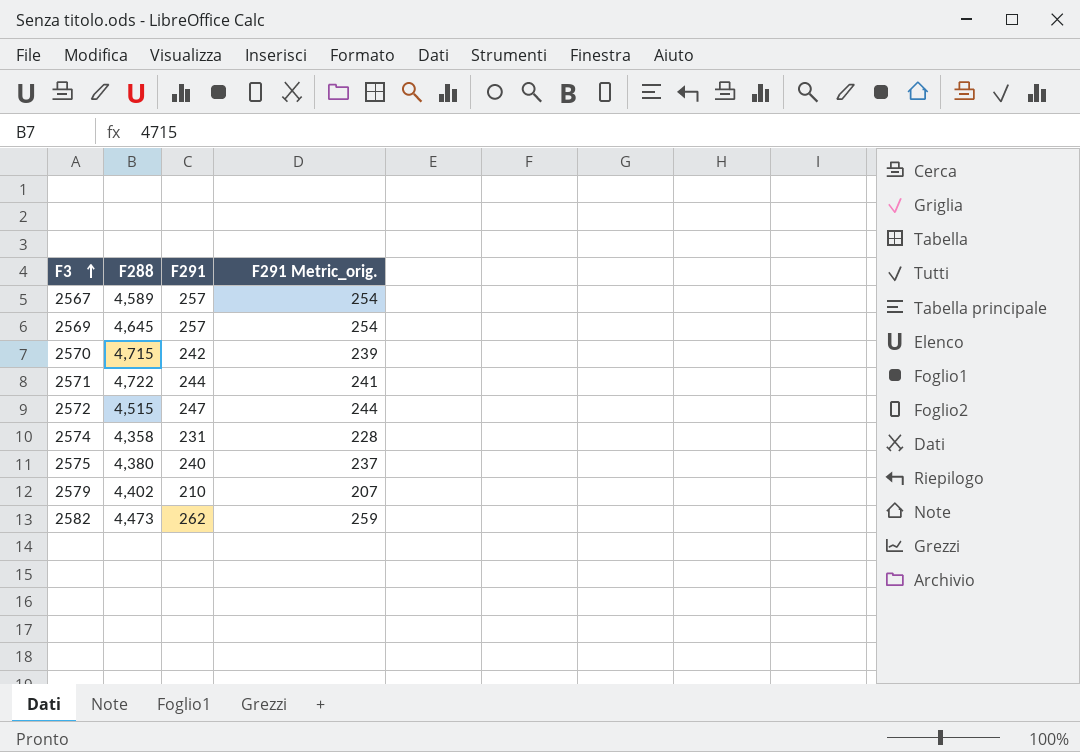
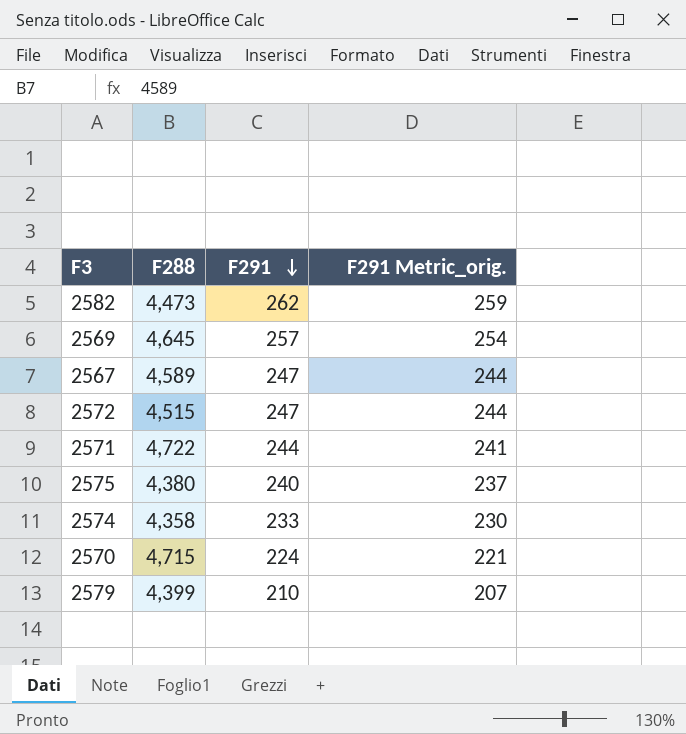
row order: F3 ascending -> F291 descending
2567 | F291: 257 -> 247
2567 | F291 Metric_orig.: 254 -> 244
2574 | F291: 231 -> 233
2574 | F291 Metric_orig.: 228 -> 230
2570 | F291: 242 -> 224
2570 | F291 Metric_orig.: 239 -> 221
2579 | F288: 4,402 -> 4,399

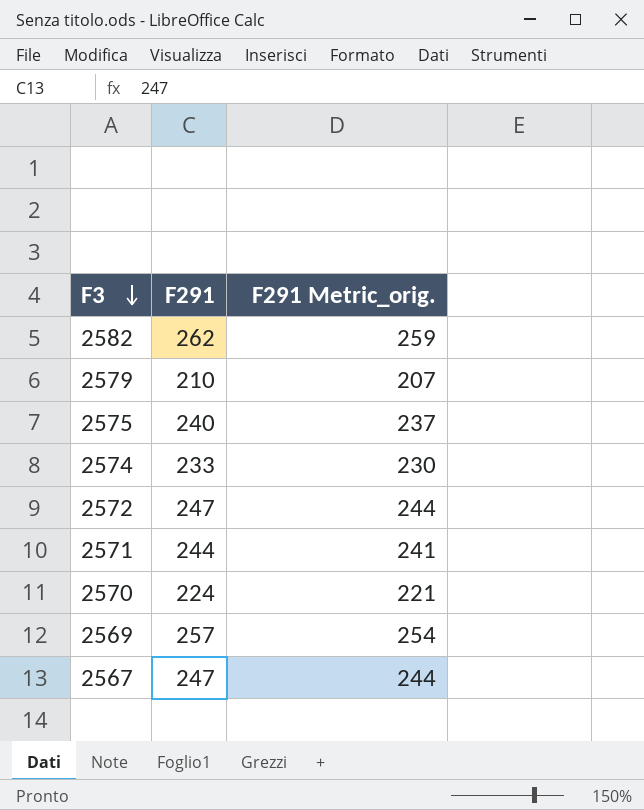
row order: F291 descending -> F3 descending
column F288 | position: 2 -> none

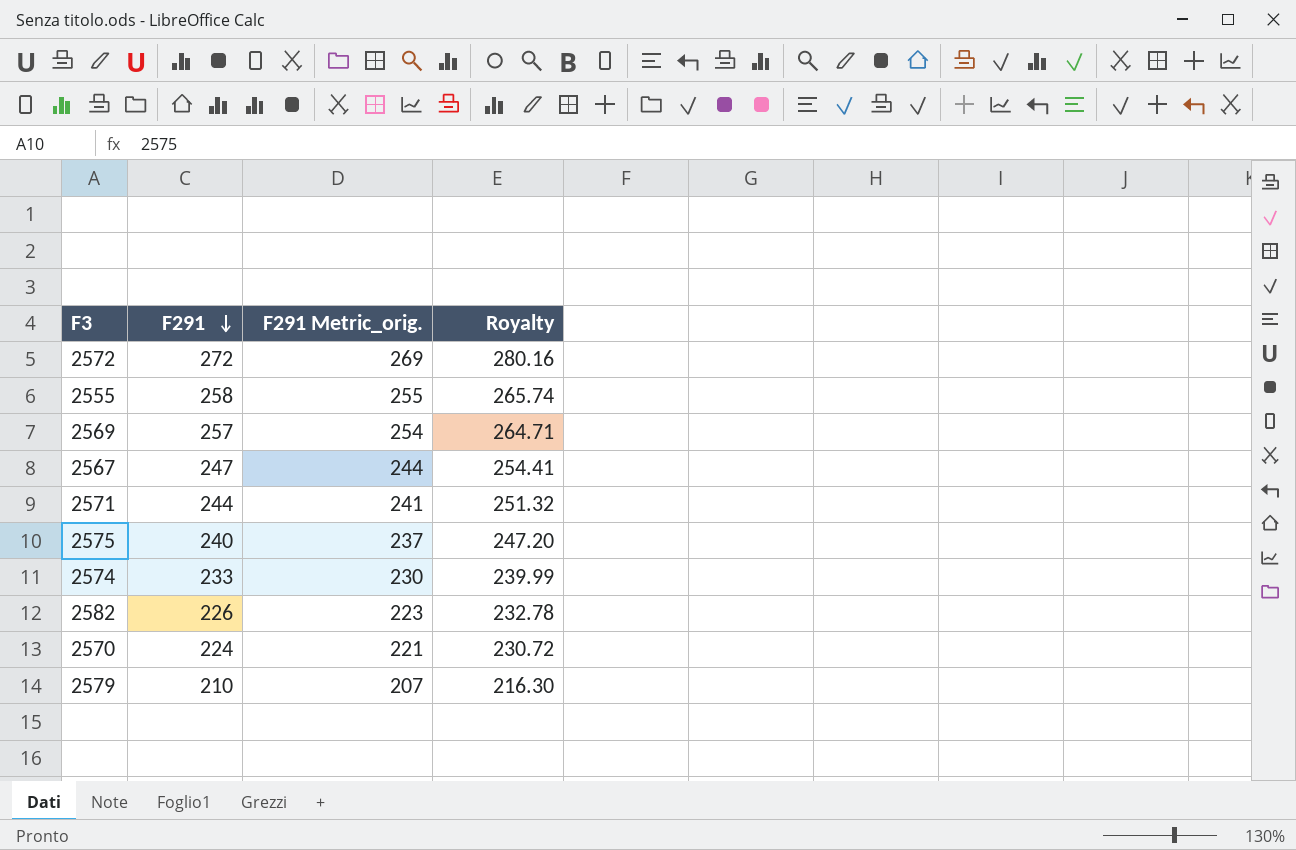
row order: F3 descending -> F291 descending
column Royalty | formula: none -> [F291] * 1.03
2572 | F291: 247 -> 272
2572 | F291 Metric_orig.: 244 -> 269
row 2555: none -> 258 | 255 | 265.74
2582 | F291: 262 -> 226
2582 | F291 Metric_orig.: 259 -> 223

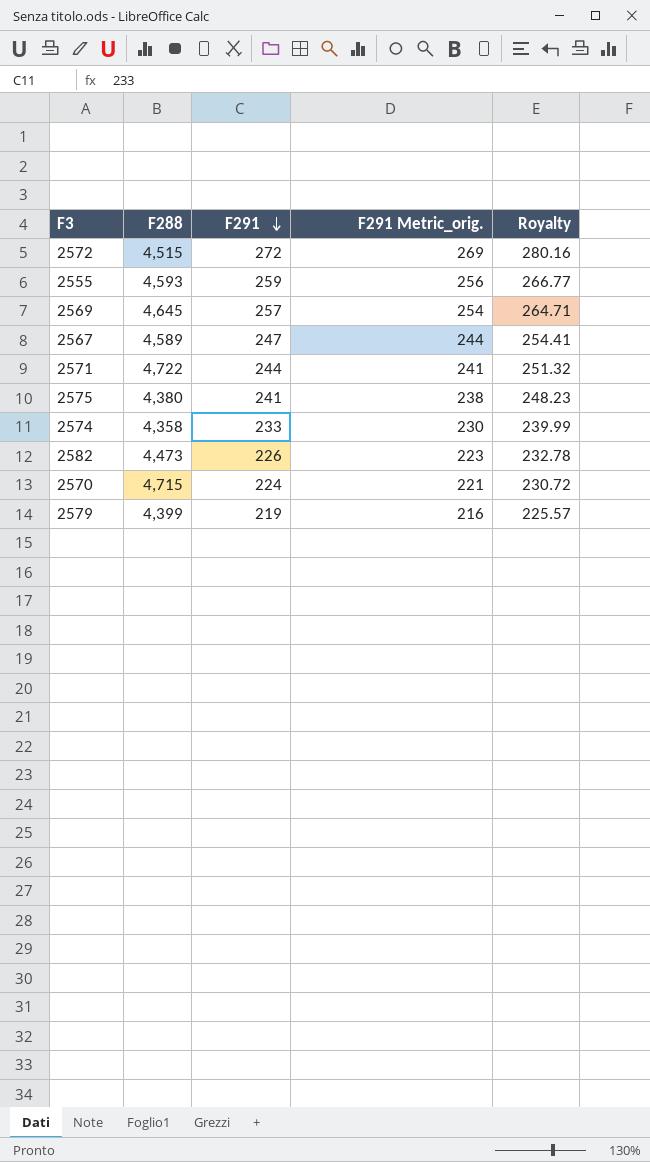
column F288 | position: none -> 2
2555 | F291: 258 -> 259
2555 | F291 Metric_orig.: 255 -> 256
2555 | Royalty: 265.74 -> 266.77
2575 | F291: 240 -> 241
2575 | F291 Metric_orig.: 237 -> 238
2575 | Royalty: 247.20 -> 248.23
2579 | F291: 210 -> 219
2579 | F291 Metric_orig.: 207 -> 216
2579 | Royalty: 216.30 -> 225.57

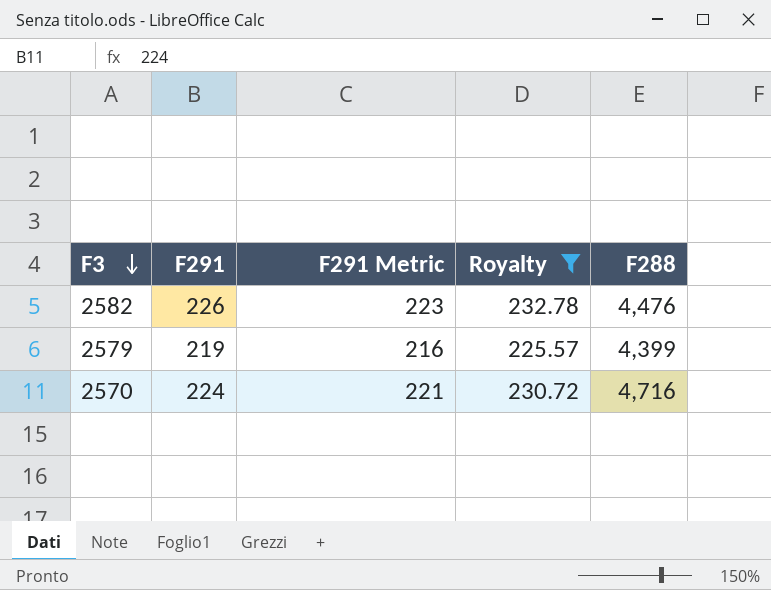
filter: none -> Royalty <= 232.78
row order: F291 descending -> F3 descending
column name: F291 Metric_orig. -> F291 Metric
column F288 | position: 2 -> 5
2582 | F288: 4,473 -> 4,476
2570 | F288: 4,715 -> 4,716

